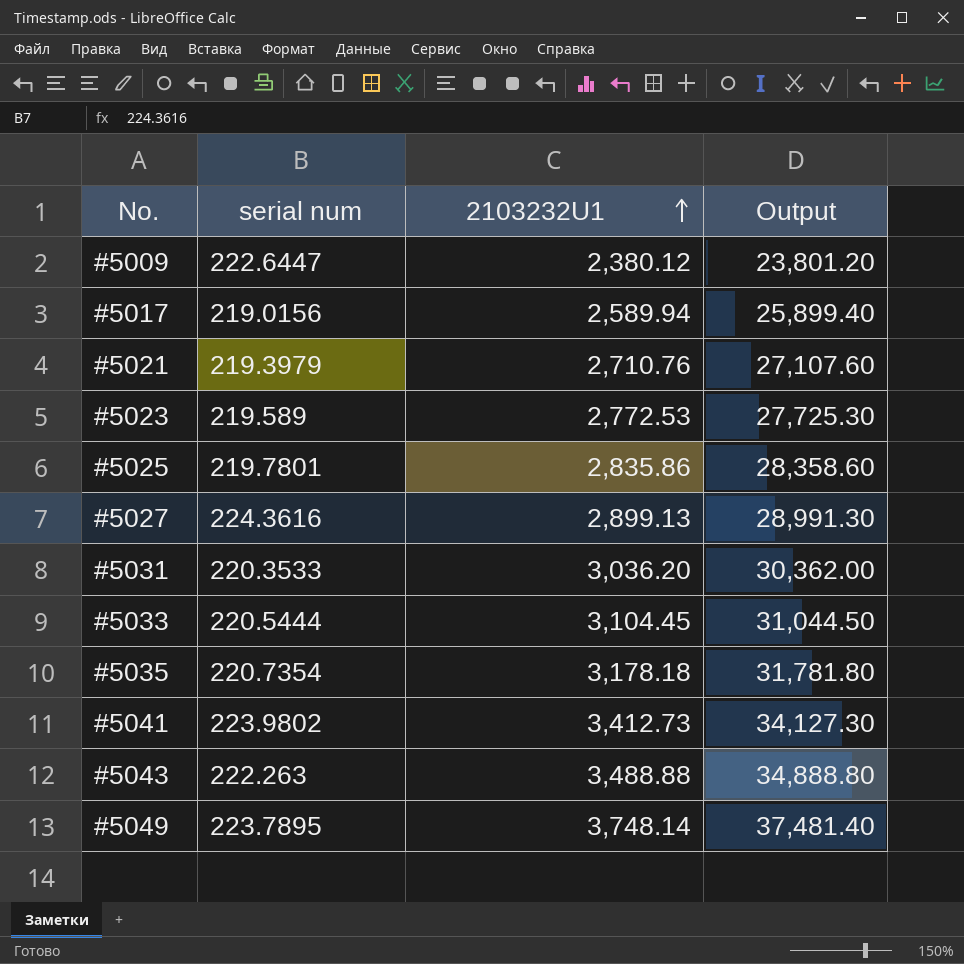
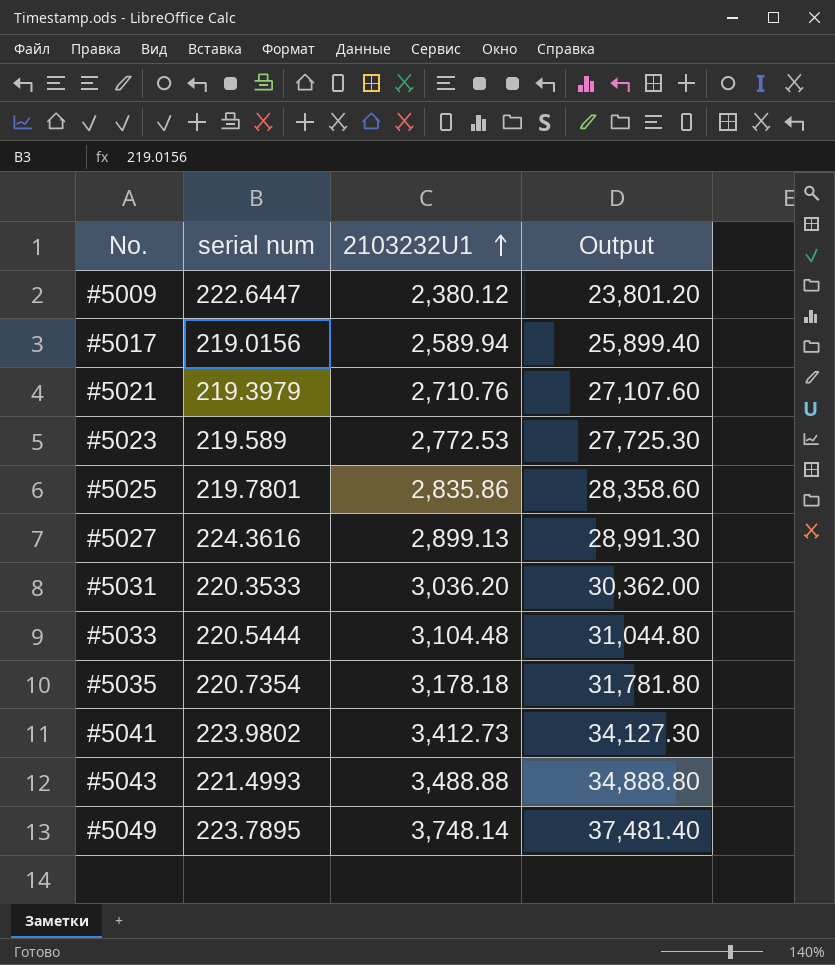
#5033 | 2103232U1: 3,104.45 -> 3,104.48
#5033 | Output: 31,044.50 -> 31,044.80
#5043 | serial num: 222.263 -> 221.4993

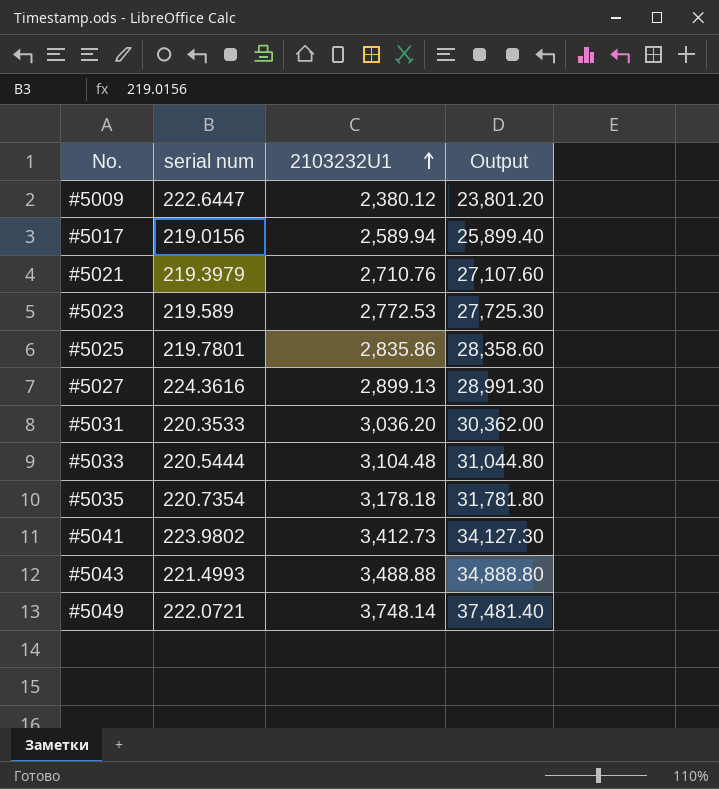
#5049 | serial num: 223.7895 -> 222.0721

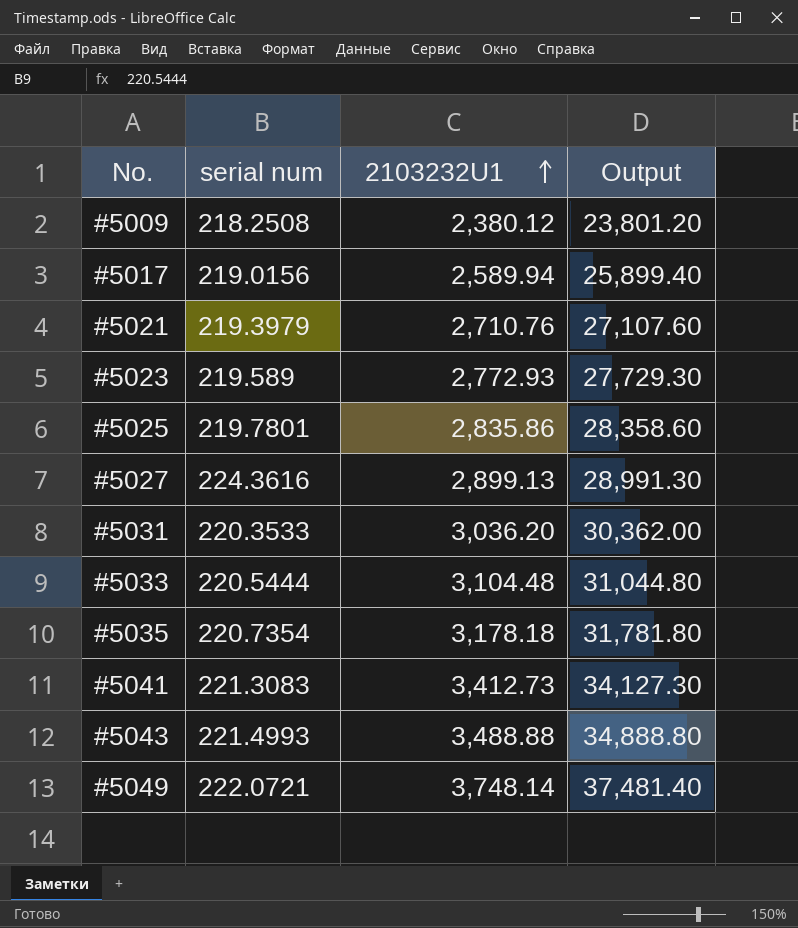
#5009 | serial num: 222.6447 -> 218.2508
#5023 | 2103232U1: 2,772.53 -> 2,772.93
#5023 | Output: 27,725.30 -> 27,729.30
#5041 | serial num: 223.9802 -> 221.3083

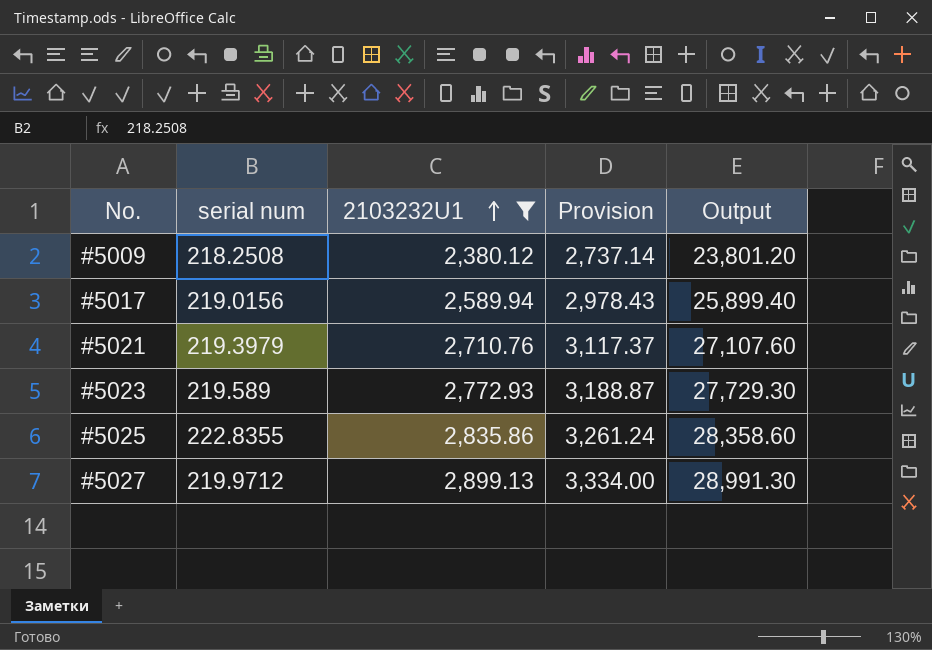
filter: none -> 2103232U1 <= 2,899.13
column Provision | formula: none -> [2103232U1] * 1.15
#5025 | serial num: 219.7801 -> 222.8355
#5027 | serial num: 224.3616 -> 219.9712

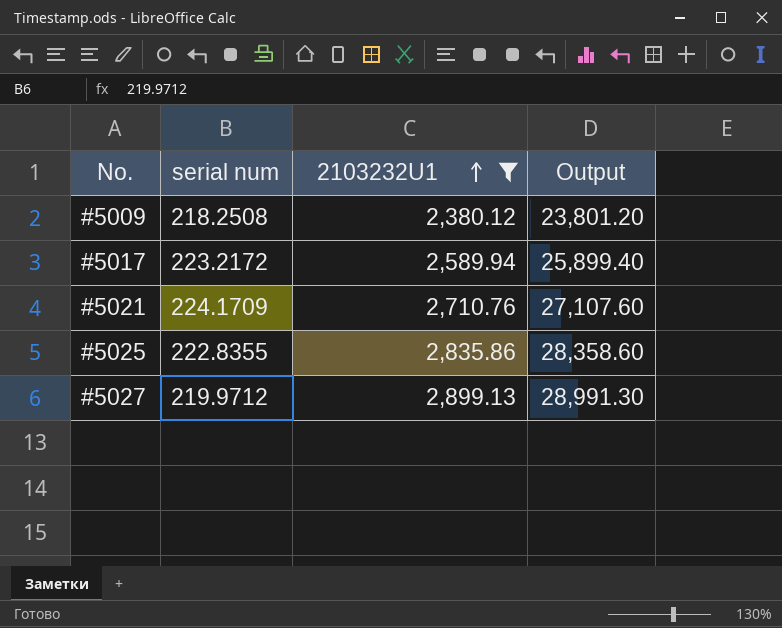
column Provision | formula: [2103232U1] * 1.15 -> none
row #5023: 219.589 | 2,772.93 | 3,188.87 | 27,729.30 -> none
#5017 | serial num: 219.0156 -> 223.2172
#5021 | serial num: 219.3979 -> 224.1709

